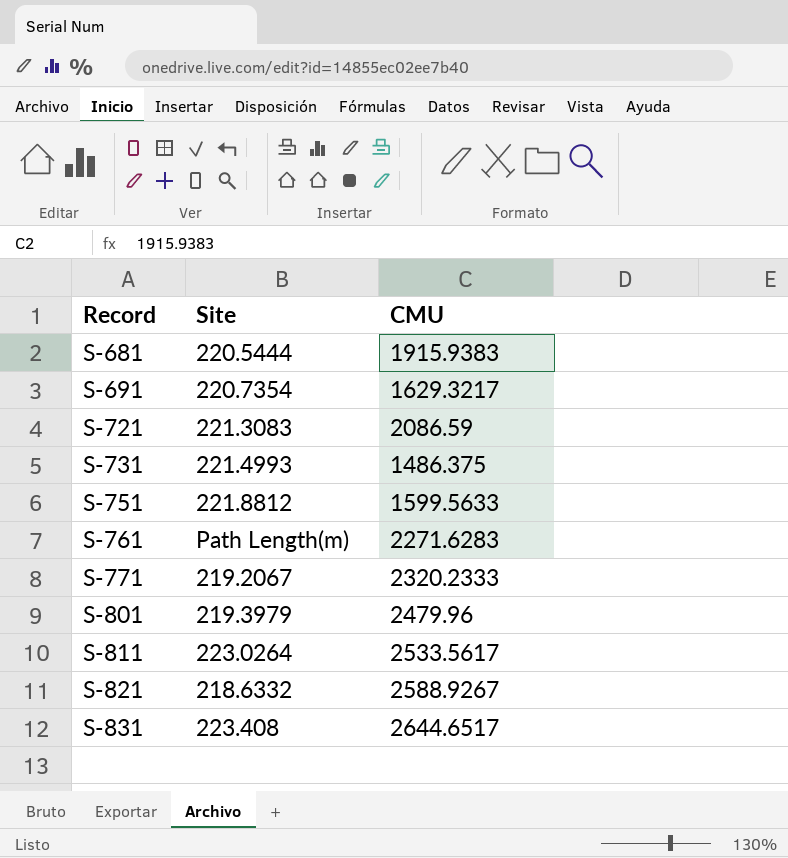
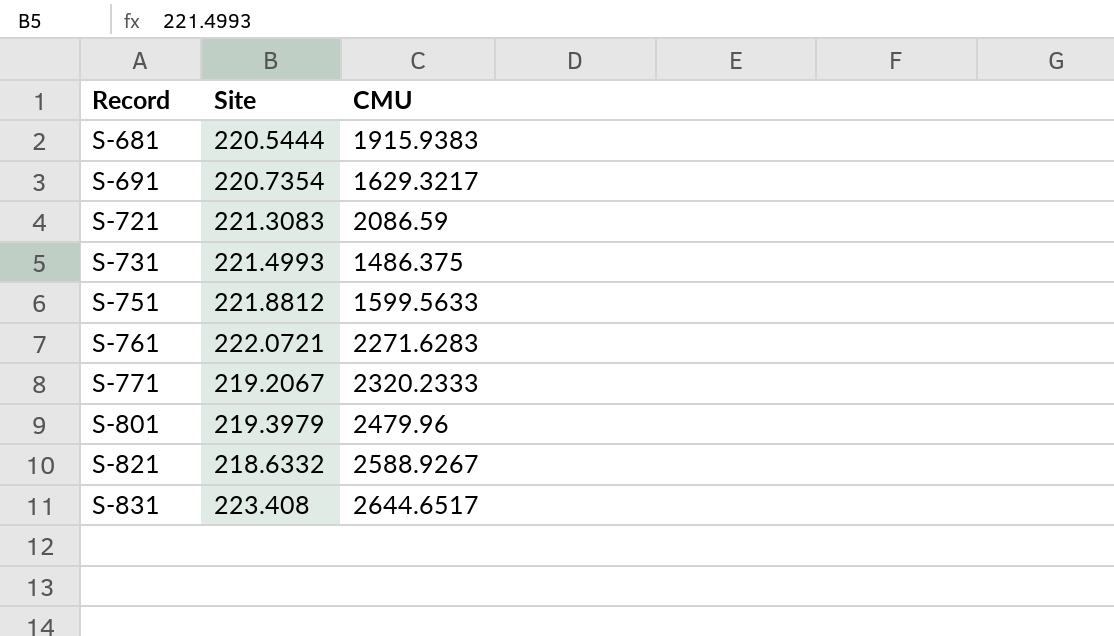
row S-811: 223.0264 | 2533.5617 -> none
S-761 | Site: Path Length(m) -> 222.0721

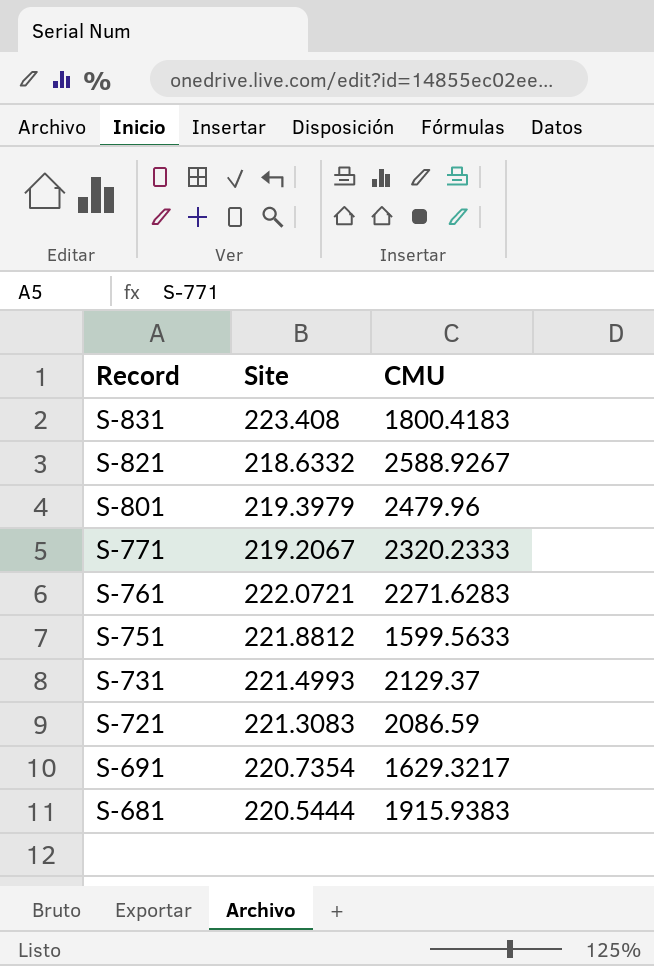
row order: Record ascending -> Record descending
S-831 | CMU: 2644.6517 -> 1800.4183
S-731 | CMU: 1486.375 -> 2129.37

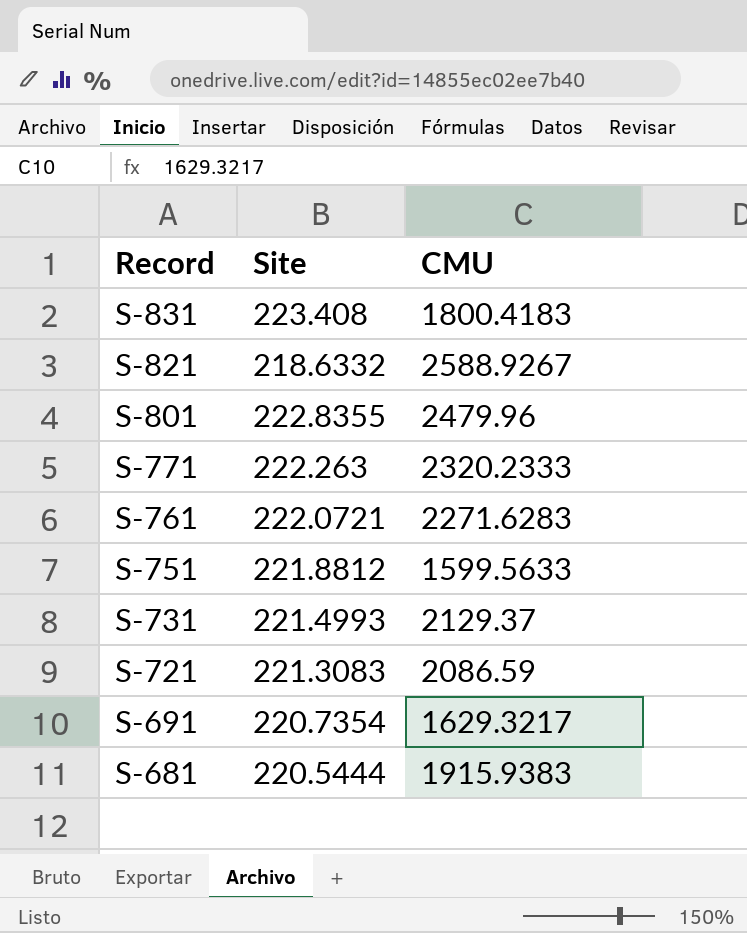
S-801 | Site: 219.3979 -> 222.8355
S-771 | Site: 219.2067 -> 222.263

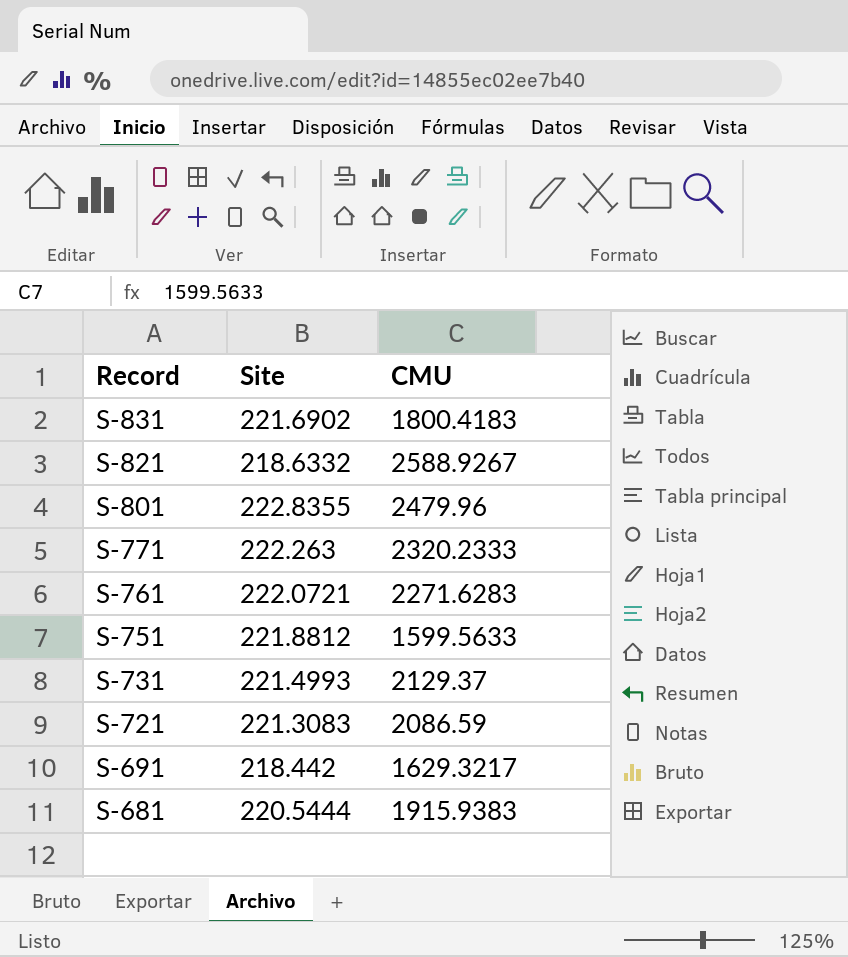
S-831 | Site: 223.408 -> 221.6902
S-691 | Site: 220.7354 -> 218.442

